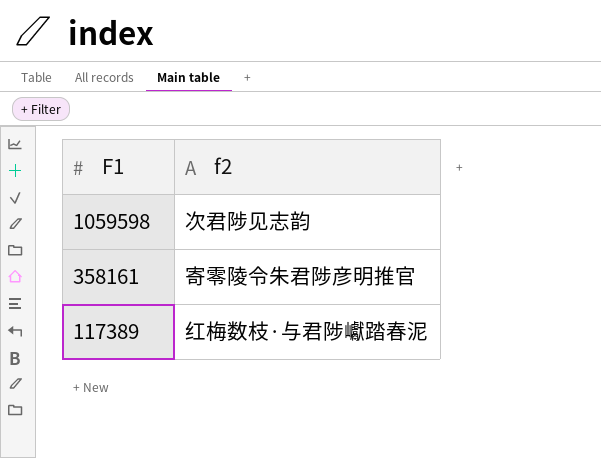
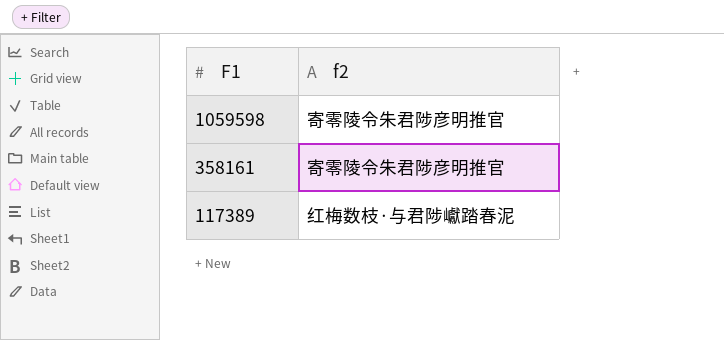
1059598 | f2: 次君陟见志韵 -> 寄零陵令朱君陟彦明推官

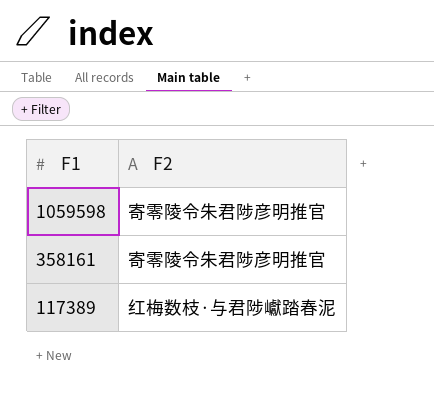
column name: f2 -> F2

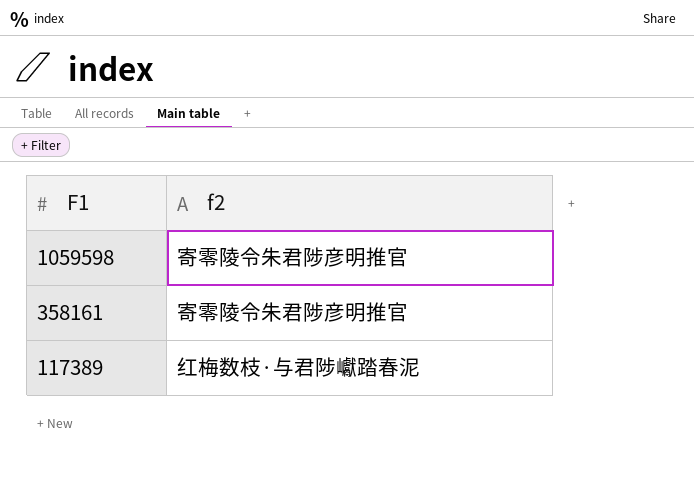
column name: F2 -> f2

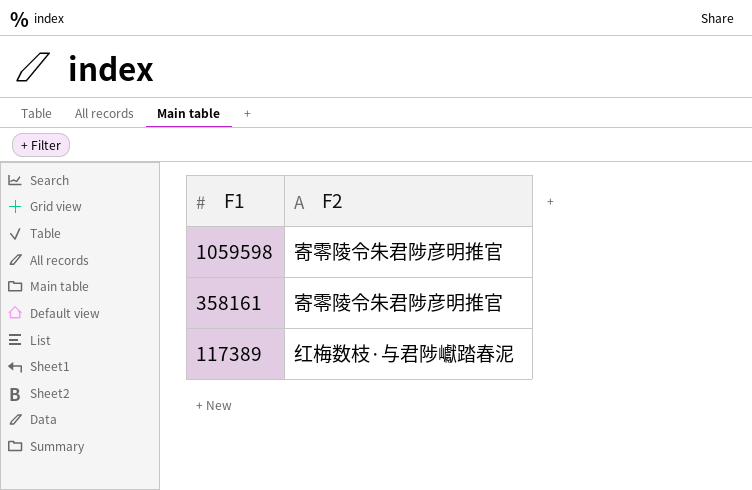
column name: f2 -> F2

